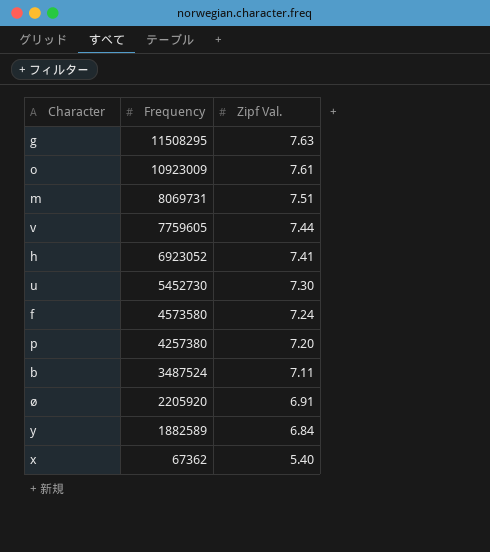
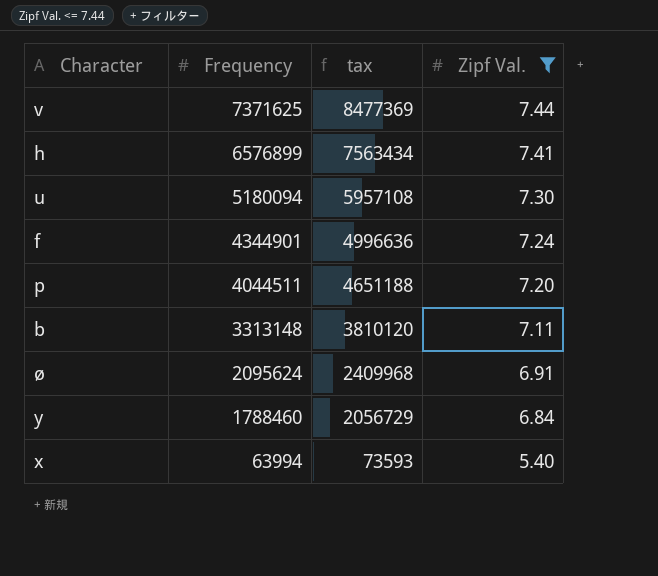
filter: none -> Zipf Val. <= 7.44
column tax | formula: none -> [Frequency] * 1.15
v | Frequency: 7759605 -> 7371625
h | Frequency: 6923052 -> 6576899
u | Frequency: 5452730 -> 5180094
f | Frequency: 4573580 -> 4344901
p | Frequency: 4257380 -> 4044511
b | Frequency: 3487524 -> 3313148
ø | Frequency: 2205920 -> 2095624
y | Frequency: 1882589 -> 1788460
x | Frequency: 67362 -> 63994

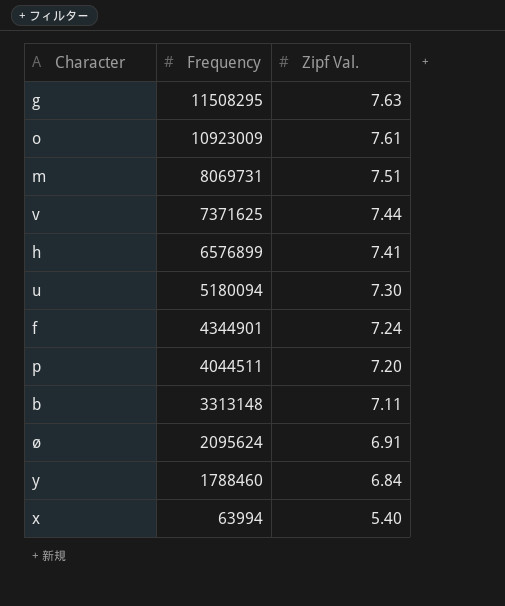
filter: Zipf Val. <= 7.44 -> none
column tax | formula: [Frequency] * 1.15 -> none

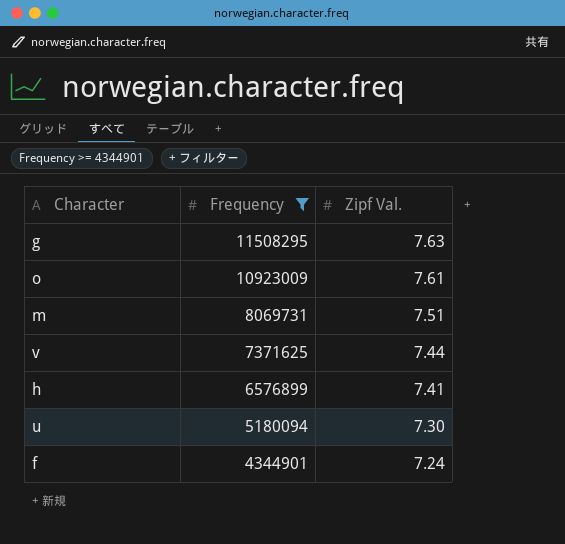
filter: none -> Frequency >= 4344901

